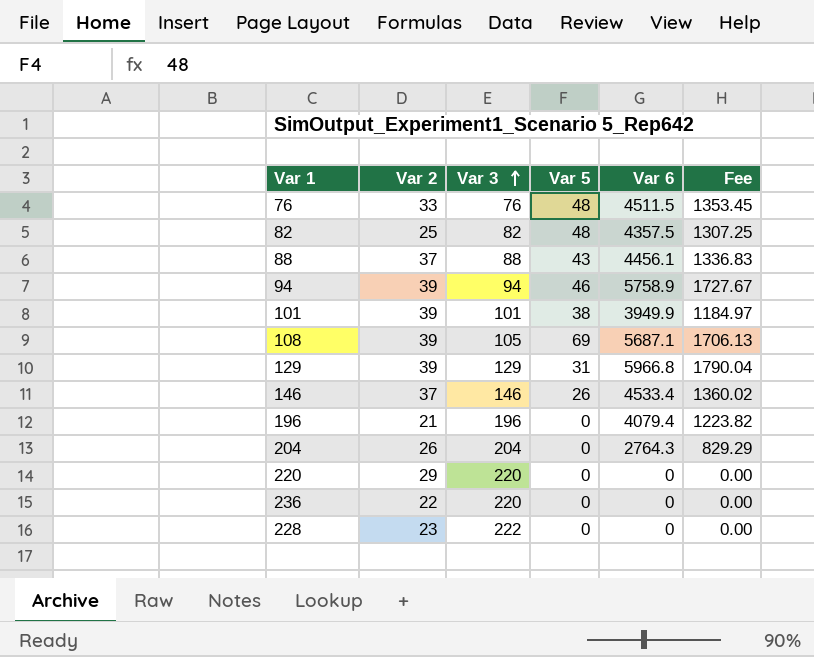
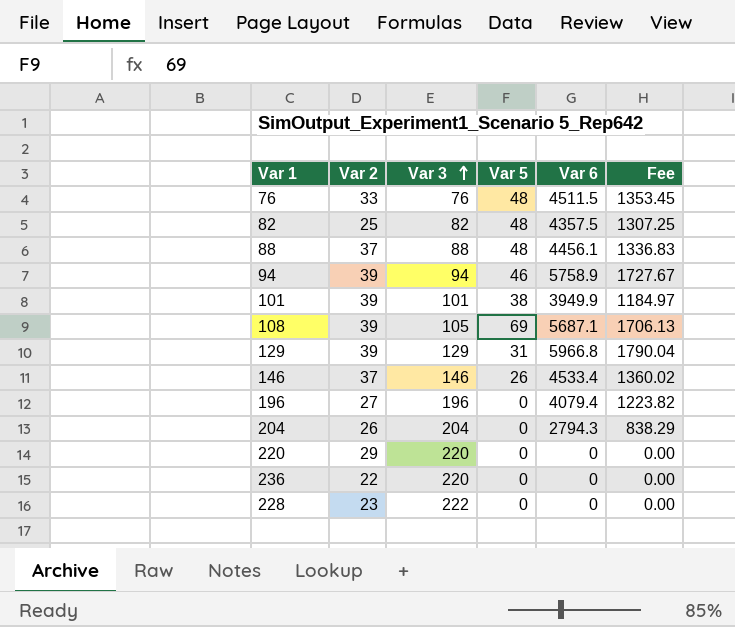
88 | Var 5: 43 -> 48
196 | Var 2: 21 -> 27
204 | Var 6: 2764.3 -> 2794.3
204 | Fee: 829.29 -> 838.29

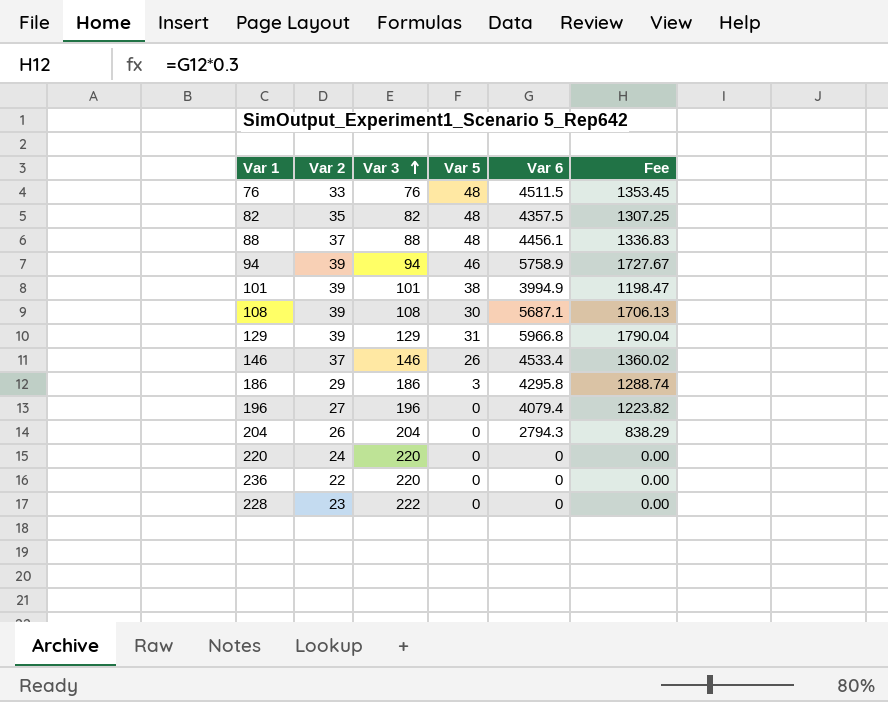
82 | Var 2: 25 -> 35
101 | Var 6: 3949.9 -> 3994.9
101 | Fee: 1184.97 -> 1198.47
108 | Var 3: 105 -> 108
108 | Var 5: 69 -> 30
row 186: none -> 29 | 186 | 3 | 4295.8 | 1288.74
220 | Var 2: 29 -> 24

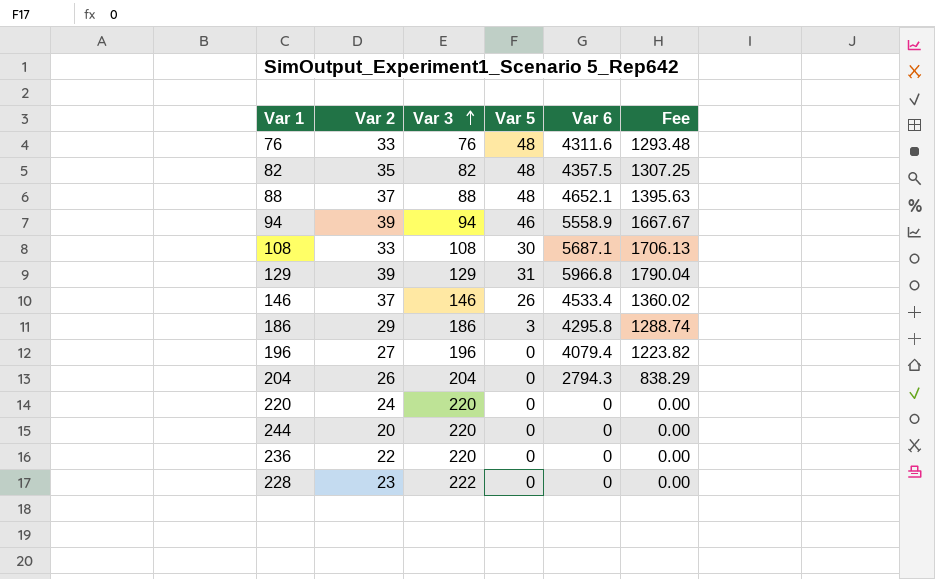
row 101: 39 | 101 | 38 | 3994.9 | 1198.47 -> none
76 | Var 6: 4511.5 -> 4311.6
76 | Fee: 1353.45 -> 1293.48
88 | Var 6: 4456.1 -> 4652.1
88 | Fee: 1336.83 -> 1395.63
94 | Var 6: 5758.9 -> 5558.9
94 | Fee: 1727.67 -> 1667.67
108 | Var 2: 39 -> 33
row 244: none -> 20 | 220 | 0 | 0 | 0.00

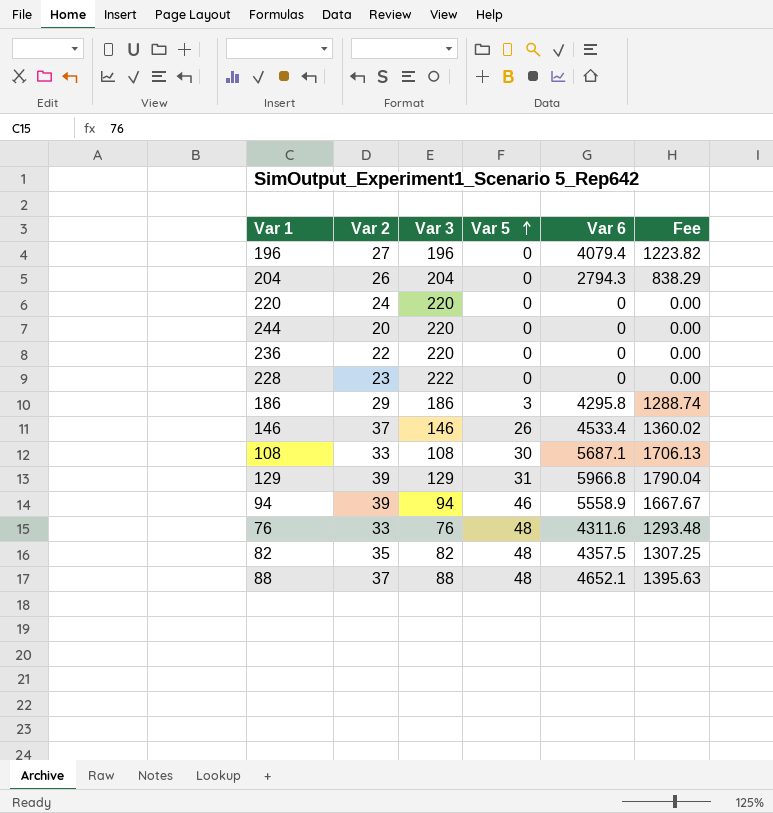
row order: Var 3 ascending -> Var 5 ascending

